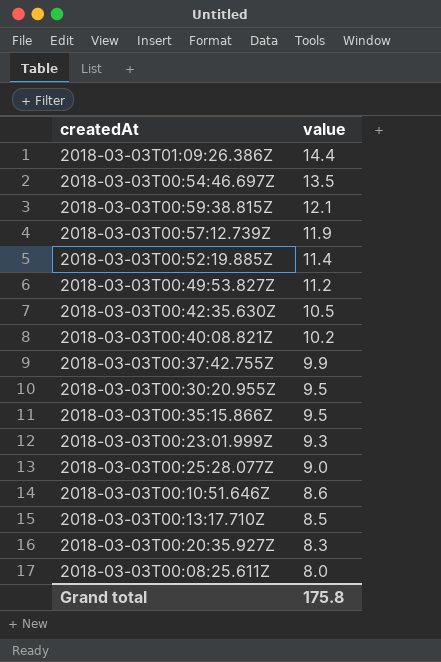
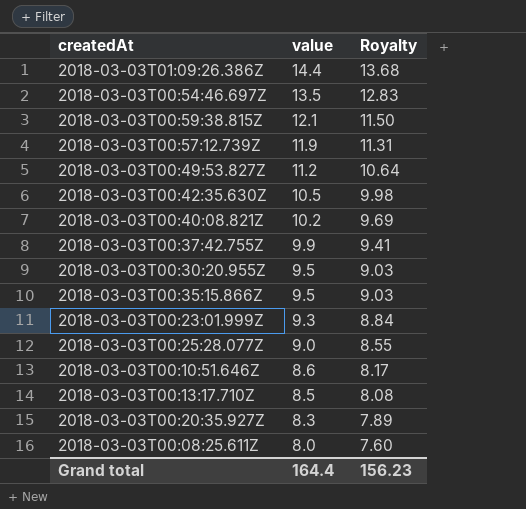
column Royalty | formula: none -> [value] * 0.95
row 2018-03-03T00:52:19.885Z: 11.4 -> none
Grand total | value: 175.8 -> 164.4

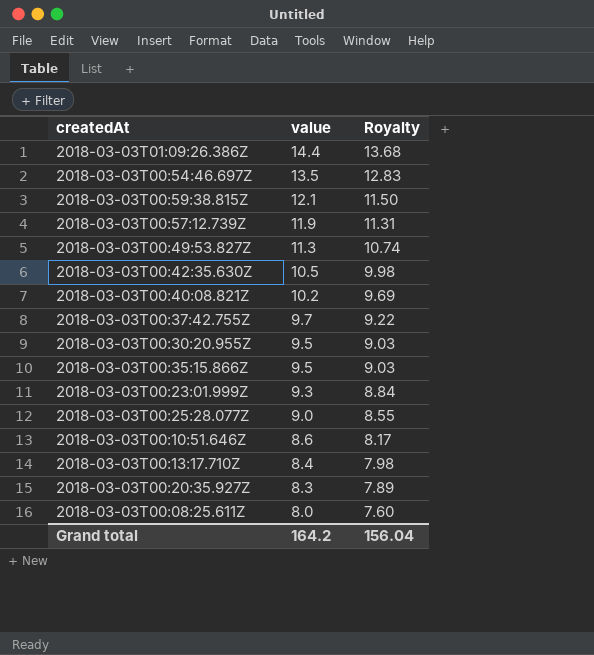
2018-03-03T00:49:53.827Z | value: 11.2 -> 11.3
2018-03-03T00:49:53.827Z | Royalty: 10.64 -> 10.74
2018-03-03T00:37:42.755Z | value: 9.9 -> 9.7
2018-03-03T00:37:42.755Z | Royalty: 9.41 -> 9.22
2018-03-03T00:13:17.710Z | value: 8.5 -> 8.4
2018-03-03T00:13:17.710Z | Royalty: 8.08 -> 7.98
Grand total | value: 164.4 -> 164.2
Grand total | Royalty: 156.23 -> 156.04

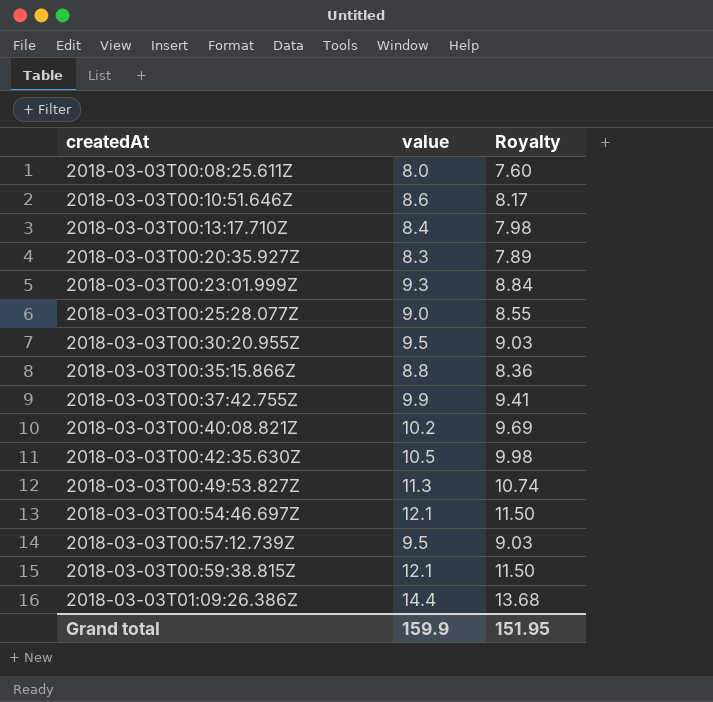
row order: value descending -> createdAt ascending
2018-03-03T00:35:15.866Z | value: 9.5 -> 8.8
2018-03-03T00:35:15.866Z | Royalty: 9.03 -> 8.36
2018-03-03T00:37:42.755Z | value: 9.7 -> 9.9
2018-03-03T00:37:42.755Z | Royalty: 9.22 -> 9.41
2018-03-03T00:54:46.697Z | value: 13.5 -> 12.1
2018-03-03T00:54:46.697Z | Royalty: 12.83 -> 11.50
2018-03-03T00:57:12.739Z | value: 11.9 -> 9.5
2018-03-03T00:57:12.739Z | Royalty: 11.31 -> 9.03
Grand total | value: 164.2 -> 159.9
Grand total | Royalty: 156.04 -> 151.95

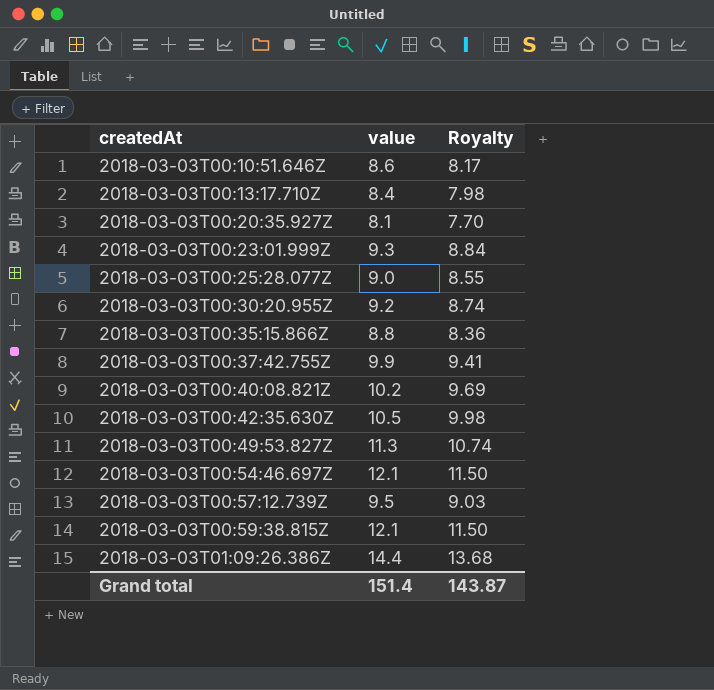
row 2018-03-03T00:08:25.611Z: 8.0 | 7.60 -> none
2018-03-03T00:20:35.927Z | value: 8.3 -> 8.1
2018-03-03T00:20:35.927Z | Royalty: 7.89 -> 7.70
2018-03-03T00:30:20.955Z | value: 9.5 -> 9.2
2018-03-03T00:30:20.955Z | Royalty: 9.03 -> 8.74
Grand total | value: 159.9 -> 151.4
Grand total | Royalty: 151.95 -> 143.87

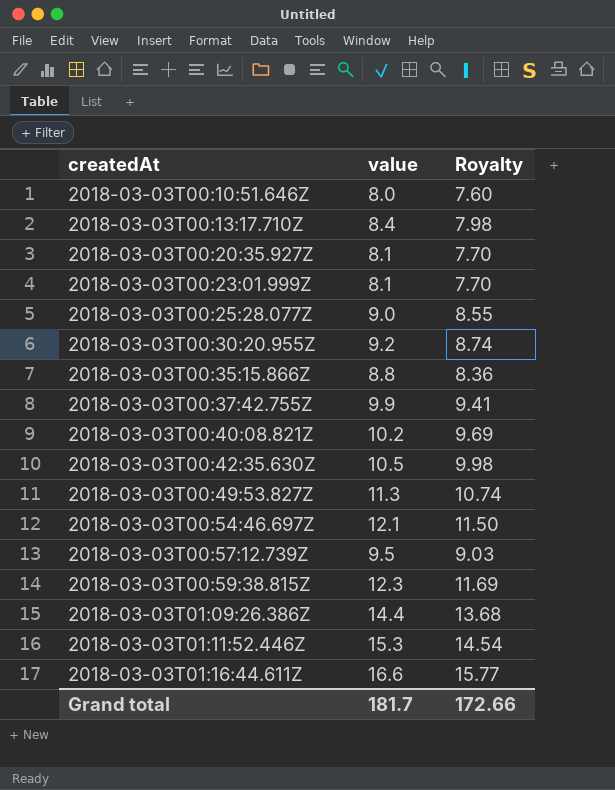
2018-03-03T00:10:51.646Z | value: 8.6 -> 8.0
2018-03-03T00:10:51.646Z | Royalty: 8.17 -> 7.60
2018-03-03T00:23:01.999Z | value: 9.3 -> 8.1
2018-03-03T00:23:01.999Z | Royalty: 8.84 -> 7.70
2018-03-03T00:59:38.815Z | value: 12.1 -> 12.3
2018-03-03T00:59:38.815Z | Royalty: 11.50 -> 11.69
row 2018-03-03T01:11:52.446Z: none -> 15.3 | 14.54
row 2018-03-03T01:16:44.611Z: none -> 16.6 | 15.77
Grand total | value: 151.4 -> 181.7
Grand total | Royalty: 143.87 -> 172.66

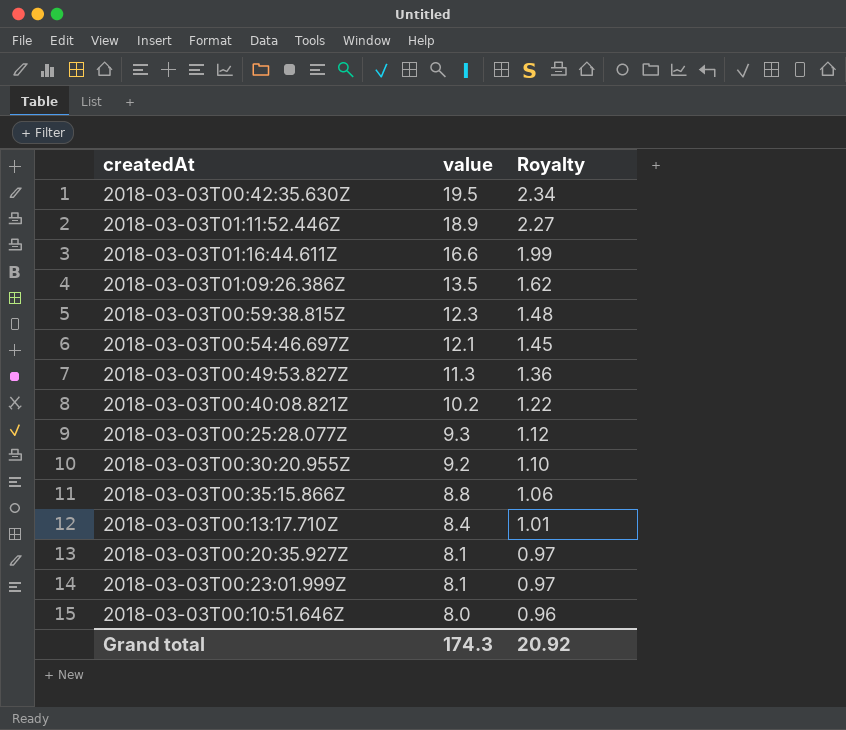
row order: createdAt ascending -> value descending
column Royalty | formula: [value] * 0.95 -> [value] * 0.12
row 2018-03-03T00:37:42.755Z: 9.9 | 9.41 -> none
row 2018-03-03T00:57:12.739Z: 9.5 | 9.03 -> none
2018-03-03T00:42:35.630Z | value: 10.5 -> 19.5
2018-03-03T01:11:52.446Z | value: 15.3 -> 18.9
2018-03-03T01:09:26.386Z | value: 14.4 -> 13.5
2018-03-03T00:25:28.077Z | value: 9.0 -> 9.3
Grand total | value: 181.7 -> 174.3
Grand total | Royalty: 172.66 -> 20.92

